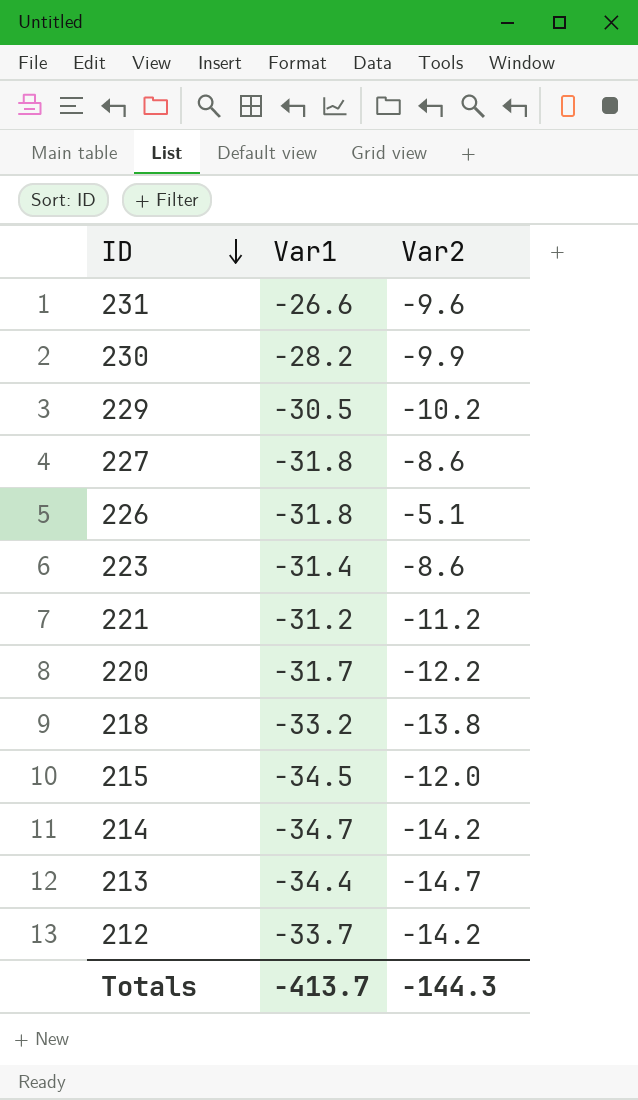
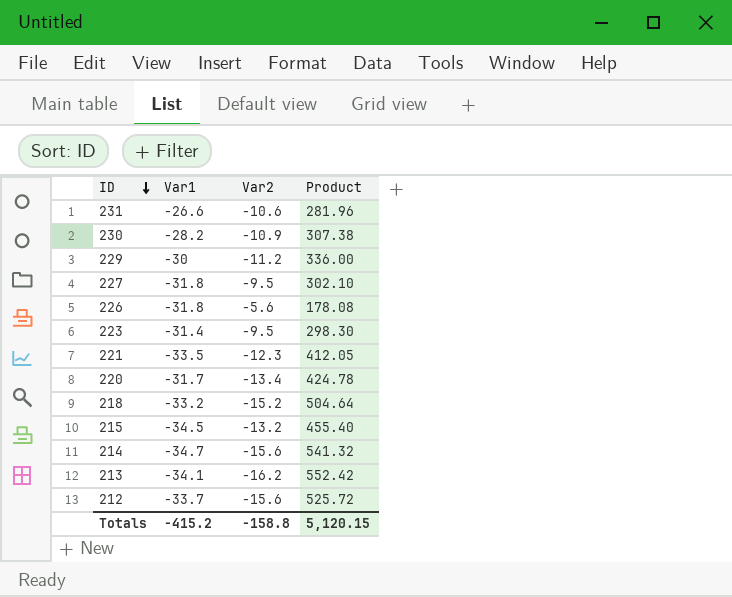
column Product | formula: none -> [Var1] * [Var2]
231 | Var2: -9.6 -> -10.6
230 | Var2: -9.9 -> -10.9
229 | Var1: -30.5 -> -30
229 | Var2: -10.2 -> -11.2
227 | Var2: -8.6 -> -9.5
226 | Var2: -5.1 -> -5.6
223 | Var2: -8.6 -> -9.5
221 | Var1: -31.2 -> -33.5
221 | Var2: -11.2 -> -12.3
220 | Var2: -12.2 -> -13.4
218 | Var2: -13.8 -> -15.2
215 | Var2: -12.0 -> -13.2
214 | Var2: -14.2 -> -15.6
213 | Var1: -34.4 -> -34.1
213 | Var2: -14.7 -> -16.2
212 | Var2: -14.2 -> -15.6
Totals | Var1: -413.7 -> -415.2
Totals | Var2: -144.3 -> -158.8

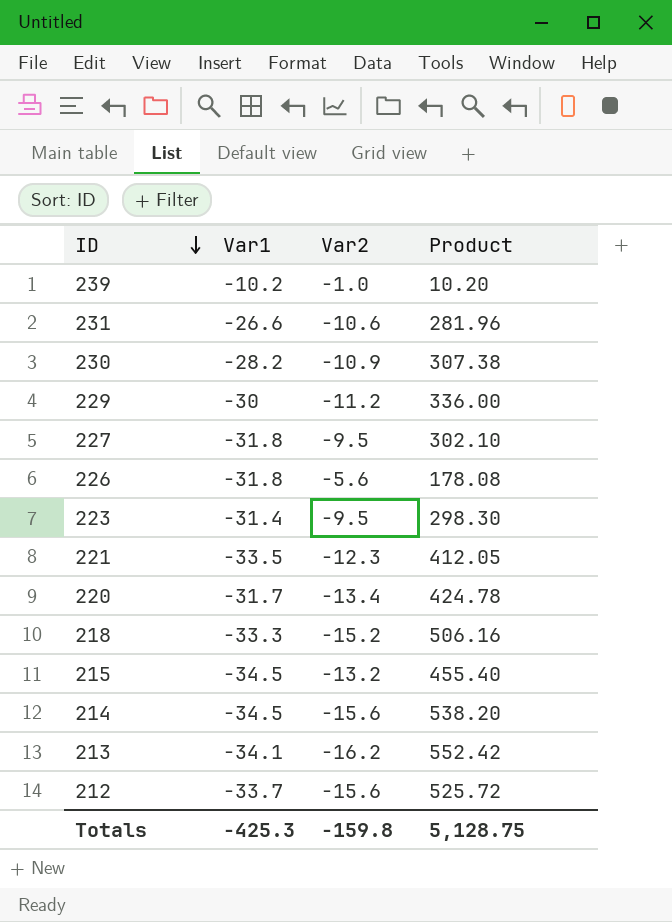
row 239: none -> -10.2 | -1.0 | 10.20
218 | Var1: -33.2 -> -33.3
218 | Product: 504.64 -> 506.16
214 | Var1: -34.7 -> -34.5
214 | Product: 541.32 -> 538.20
Totals | Var1: -415.2 -> -425.3
Totals | Var2: -158.8 -> -159.8
Totals | Product: 5,120.15 -> 5,128.75

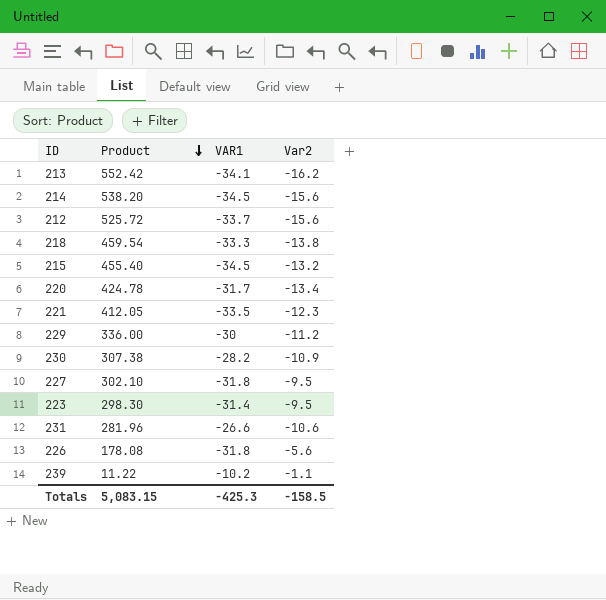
row order: ID descending -> Product descending
column Product | position: 4 -> 2
column name: Var1 -> VAR1
218 | Product: 506.16 -> 459.54
218 | Var2: -15.2 -> -13.8
239 | Product: 10.20 -> 11.22
239 | Var2: -1.0 -> -1.1
Totals | Product: 5,128.75 -> 5,083.15
Totals | Var2: -159.8 -> -158.5

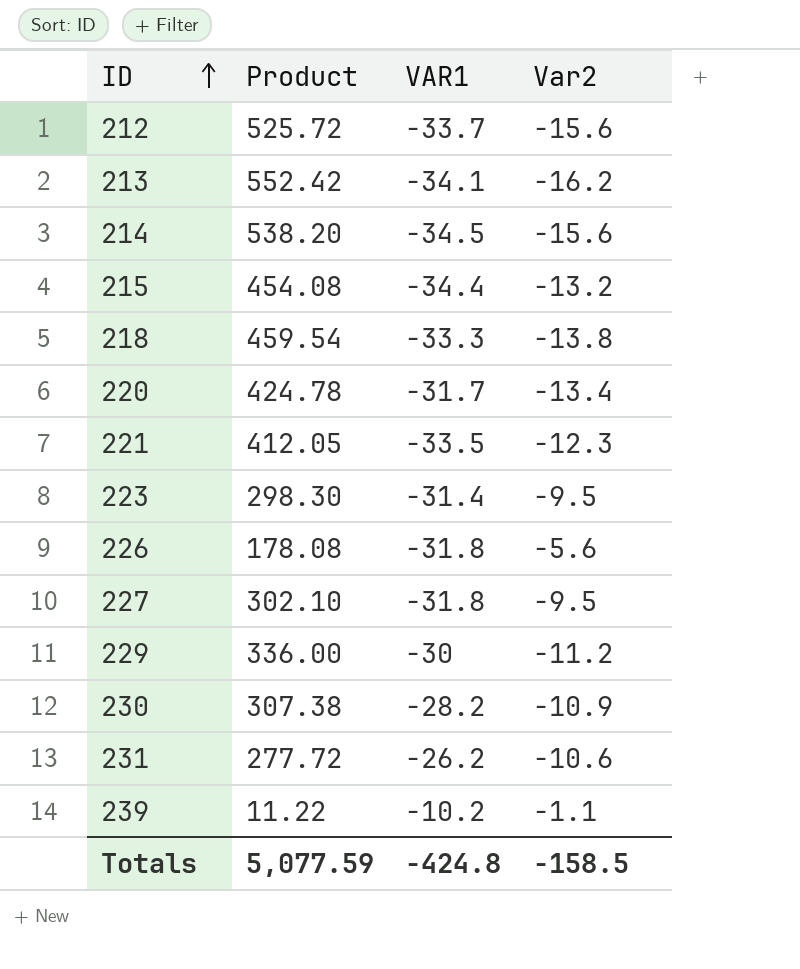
row order: Product descending -> ID ascending
215 | Product: 455.40 -> 454.08
215 | VAR1: -34.5 -> -34.4
231 | Product: 281.96 -> 277.72
231 | VAR1: -26.6 -> -26.2
Totals | Product: 5,083.15 -> 5,077.59
Totals | VAR1: -425.3 -> -424.8

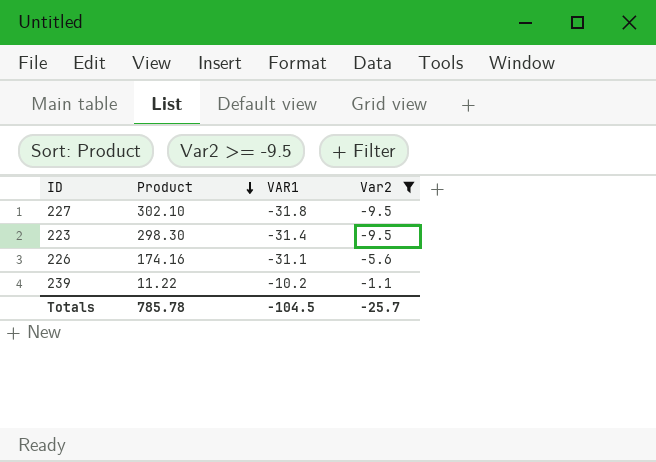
filter: none -> Var2 >= -9.5
row order: ID ascending -> Product descending
226 | Product: 178.08 -> 174.16
226 | VAR1: -31.8 -> -31.1
Totals | Product: 5,077.59 -> 785.78
Totals | VAR1: -424.8 -> -104.5
Totals | Var2: -158.5 -> -25.7

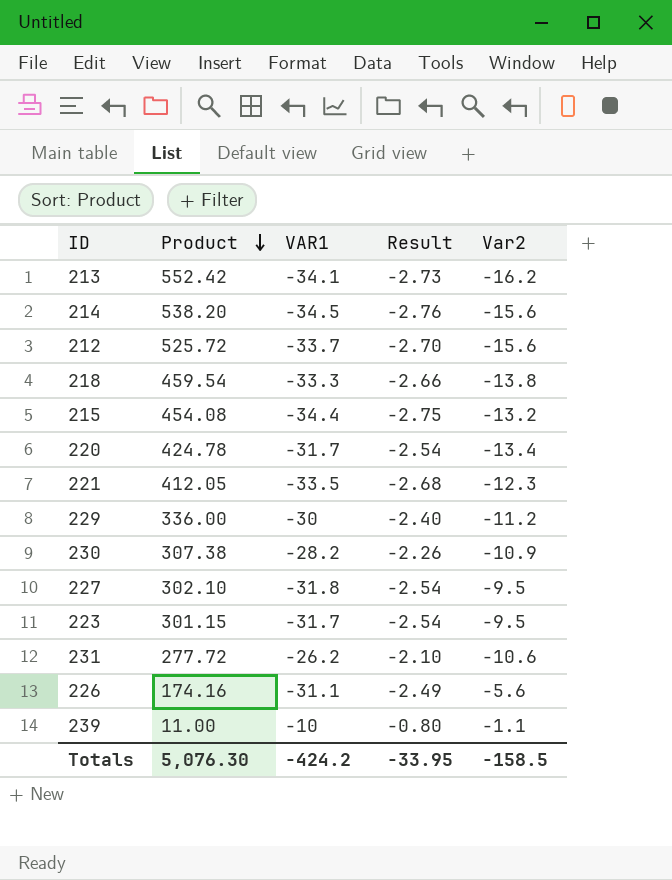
filter: Var2 >= -9.5 -> none
column Result | formula: none -> [VAR1] * 0.08
223 | Product: 298.30 -> 301.15
223 | VAR1: -31.4 -> -31.7
239 | Product: 11.22 -> 11.00
239 | VAR1: -10.2 -> -10
Totals | Product: 785.78 -> 5,076.30
Totals | VAR1: -104.5 -> -424.2
Totals | Var2: -25.7 -> -158.5

